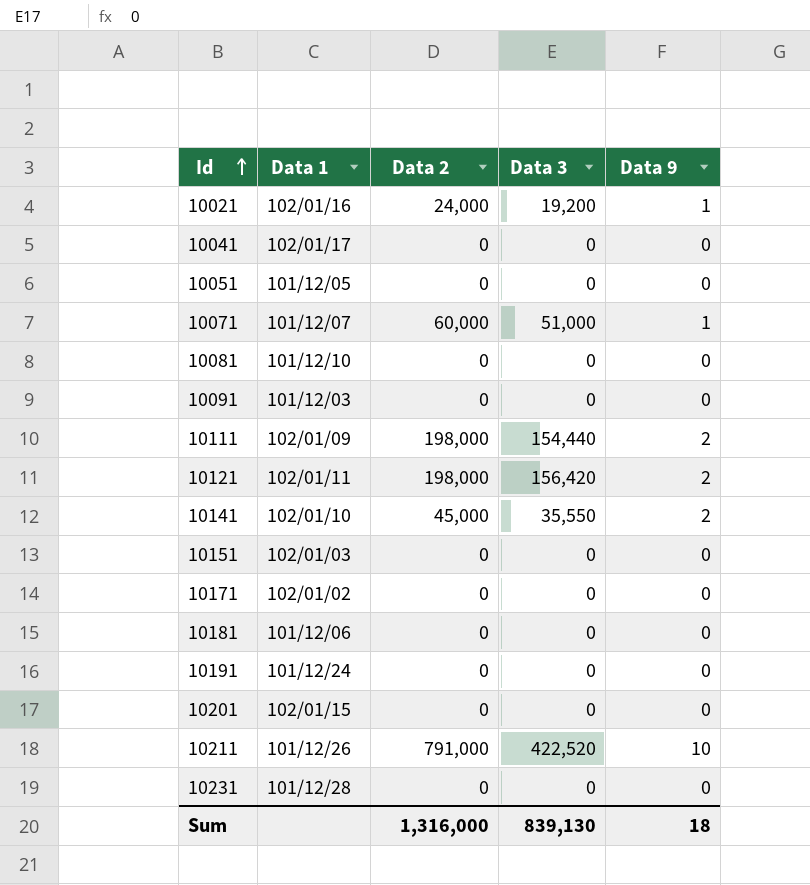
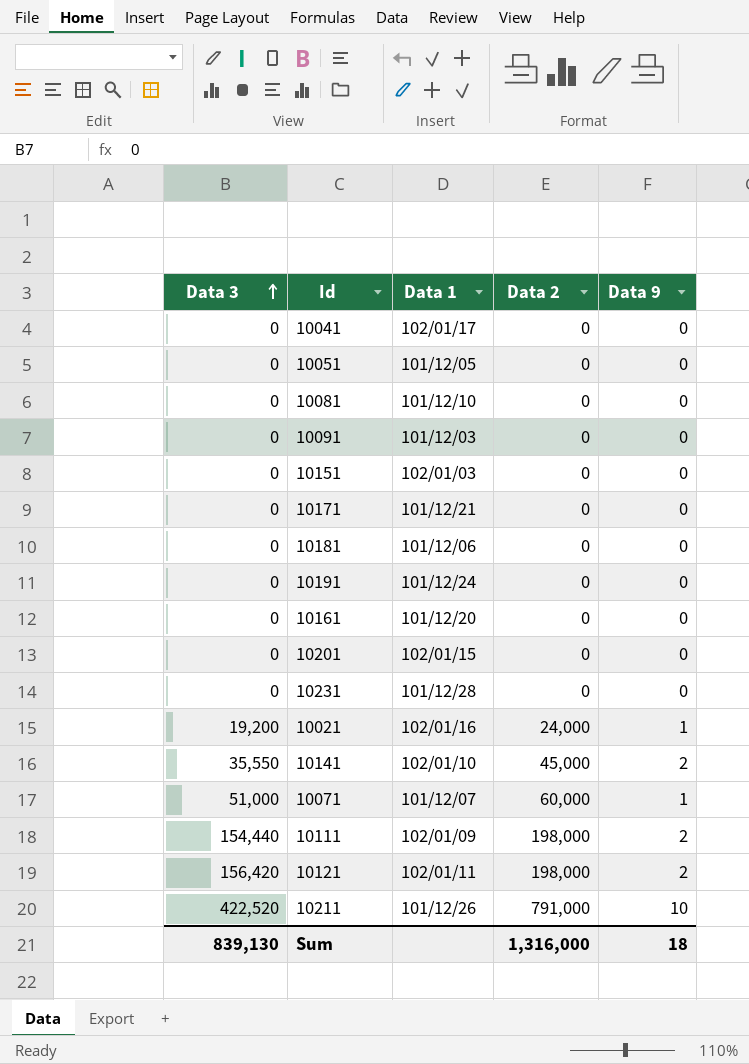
row order: Id ascending -> Data 3 ascending
column Data 3 | position: 4 -> 1
10171 | Data 1: 102/01/02 -> 101/12/21
row 10161: none -> 0 | 101/12/20 | 0 | 0

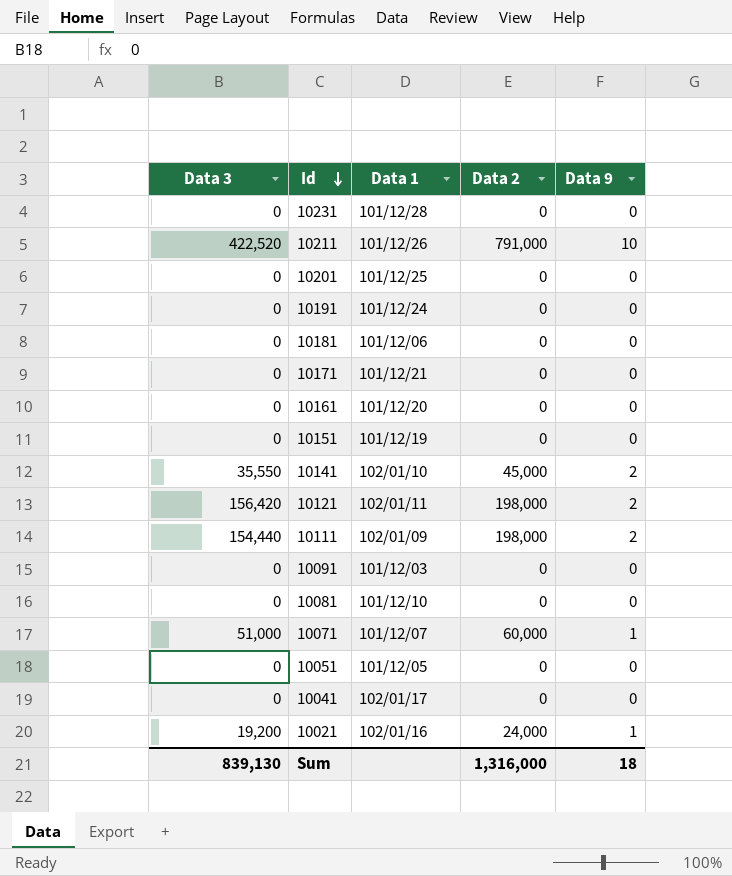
row order: Data 3 ascending -> Id descending
10201 | Data 1: 102/01/15 -> 101/12/25
10151 | Data 1: 102/01/03 -> 101/12/19

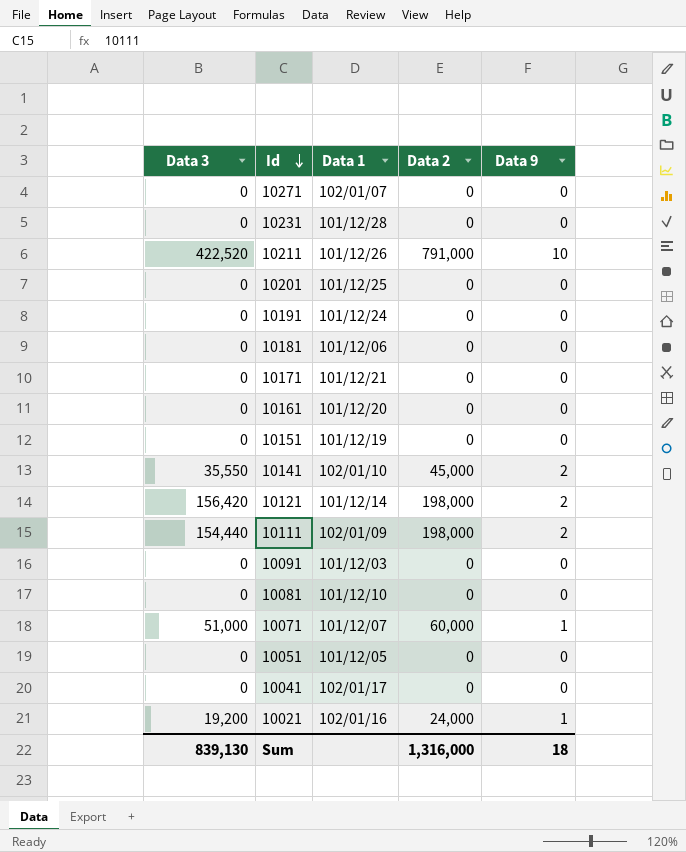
row 10271: none -> 0 | 102/01/07 | 0 | 0
10121 | Data 1: 102/01/11 -> 101/12/14

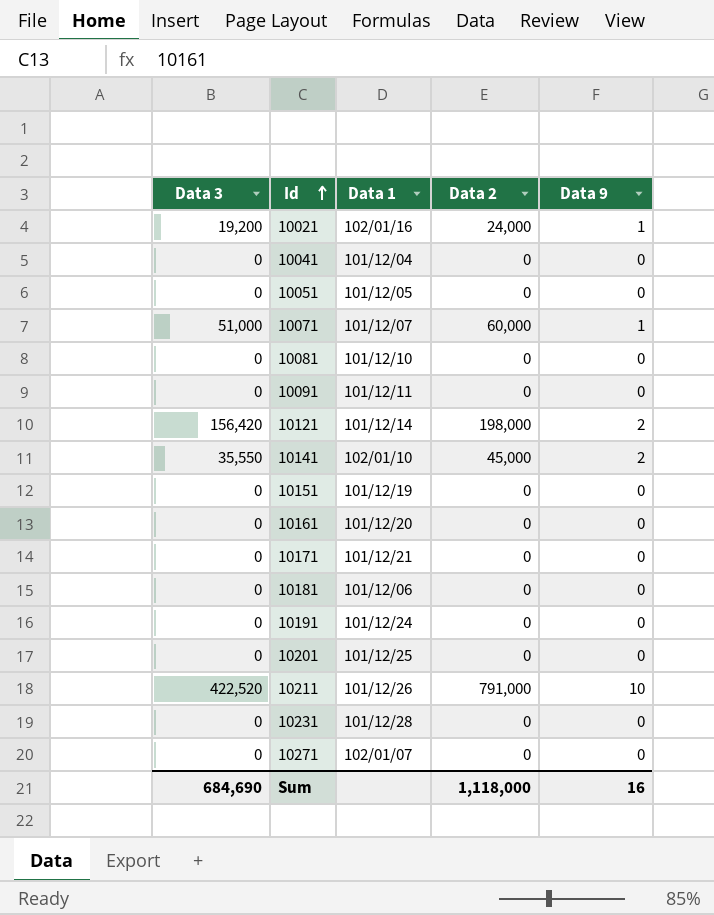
row order: Id descending -> Id ascending
row 10111: 154,440 | 102/01/09 | 198,000 | 2 -> none
10041 | Data 1: 102/01/17 -> 101/12/04
10091 | Data 1: 101/12/03 -> 101/12/11
Sum | Data 3: 839,130 -> 684,690
Sum | Data 2: 1,316,000 -> 1,118,000
Sum | Data 9: 18 -> 16

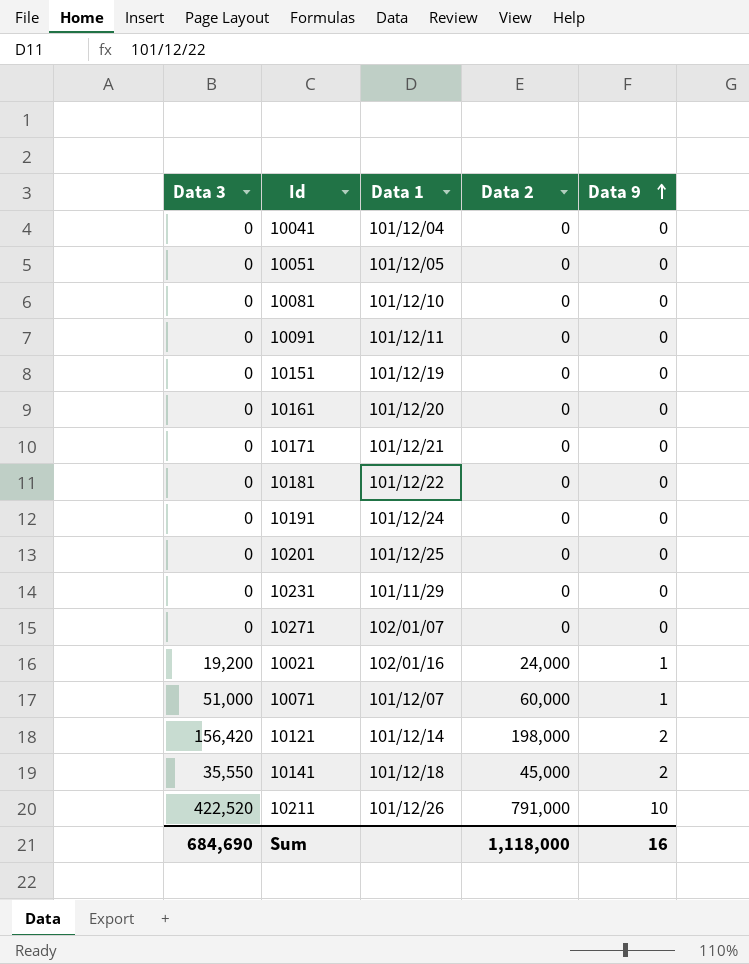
row order: Id ascending -> Data 9 ascending
10181 | Data 1: 101/12/06 -> 101/12/22
10231 | Data 1: 101/12/28 -> 101/11/29
10141 | Data 1: 102/01/10 -> 101/12/18

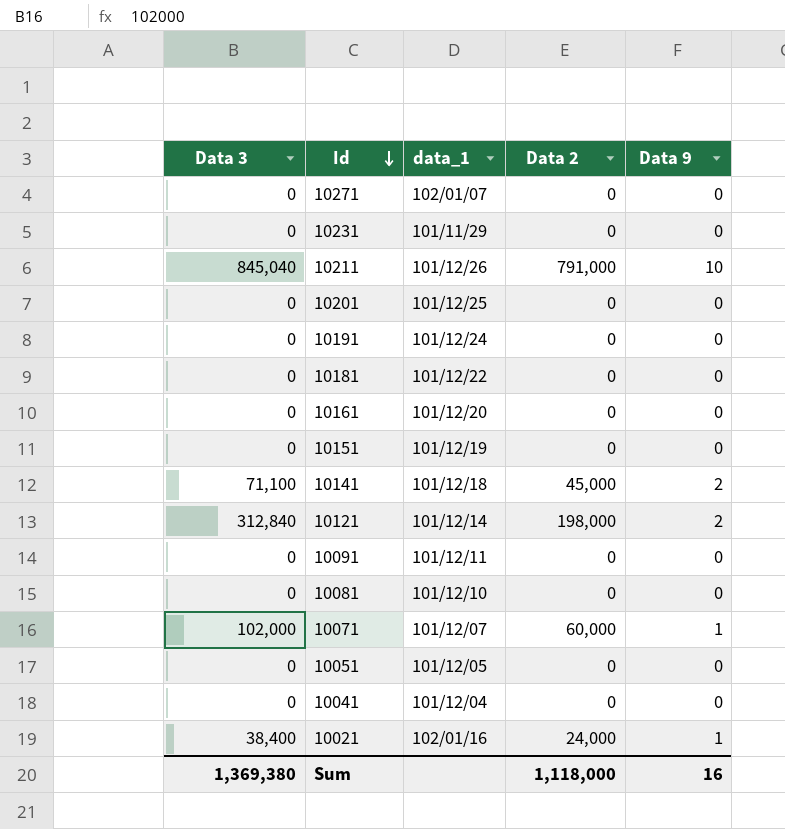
row order: Data 9 ascending -> Id descending
column name: Data 1 -> data_1
row 10171: 0 | 101/12/21 | 0 | 0 -> none
10211 | Data 3: 422,520 -> 845,040
10141 | Data 3: 35,550 -> 71,100
10121 | Data 3: 156,420 -> 312,840
10071 | Data 3: 51,000 -> 102,000
10021 | Data 3: 19,200 -> 38,400
Sum | Data 3: 684,690 -> 1,369,380

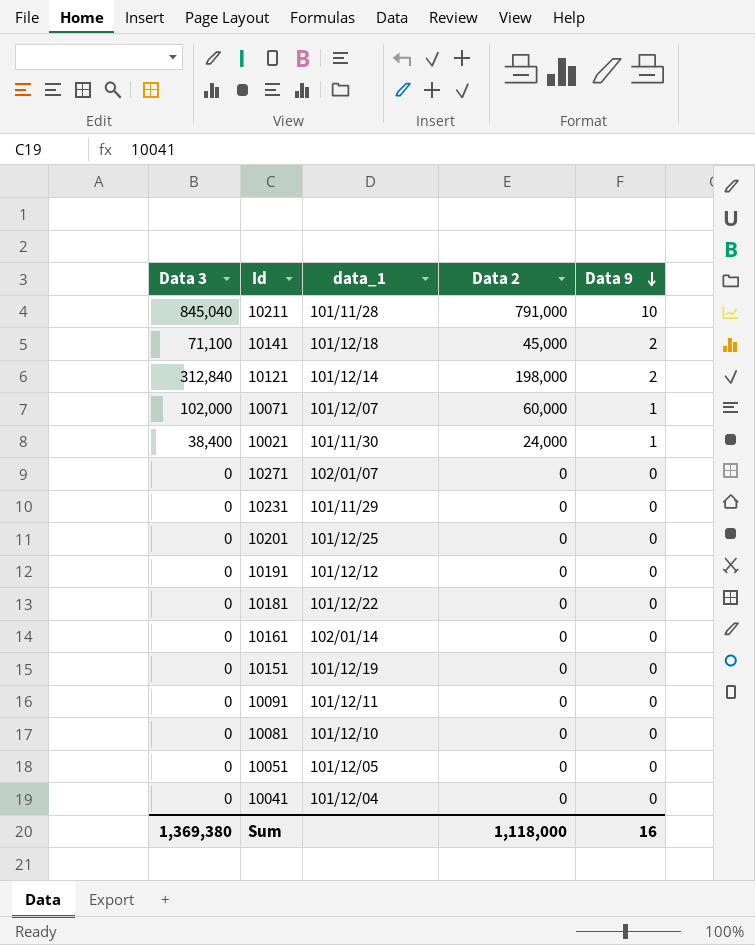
row order: Id descending -> Data 9 descending
10211 | data_1: 101/12/26 -> 101/11/28
10021 | data_1: 102/01/16 -> 101/11/30
10191 | data_1: 101/12/24 -> 101/12/12
10161 | data_1: 101/12/20 -> 102/01/14

